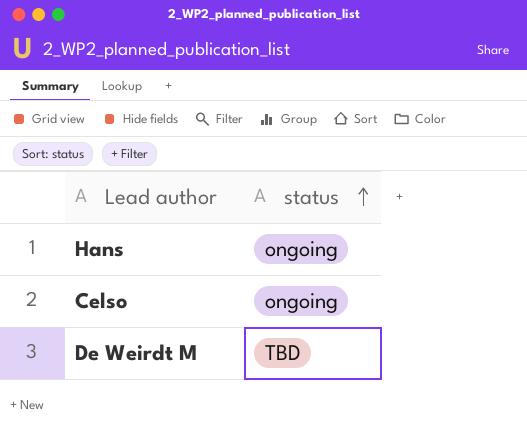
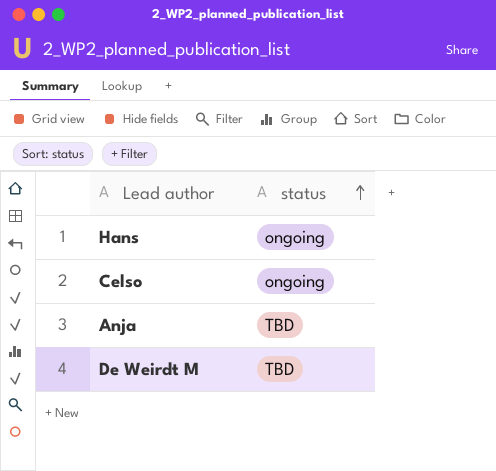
row Anja: none -> TBD

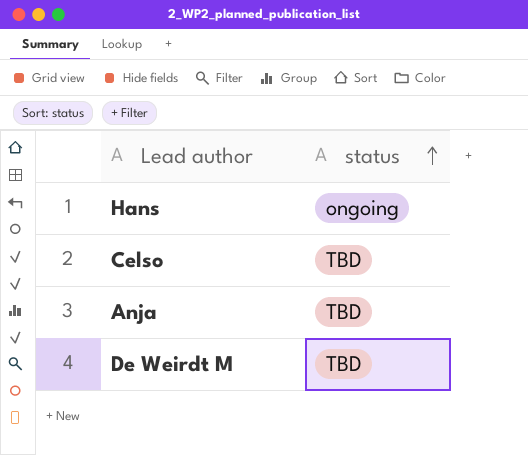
Celso | status: ongoing -> TBD

